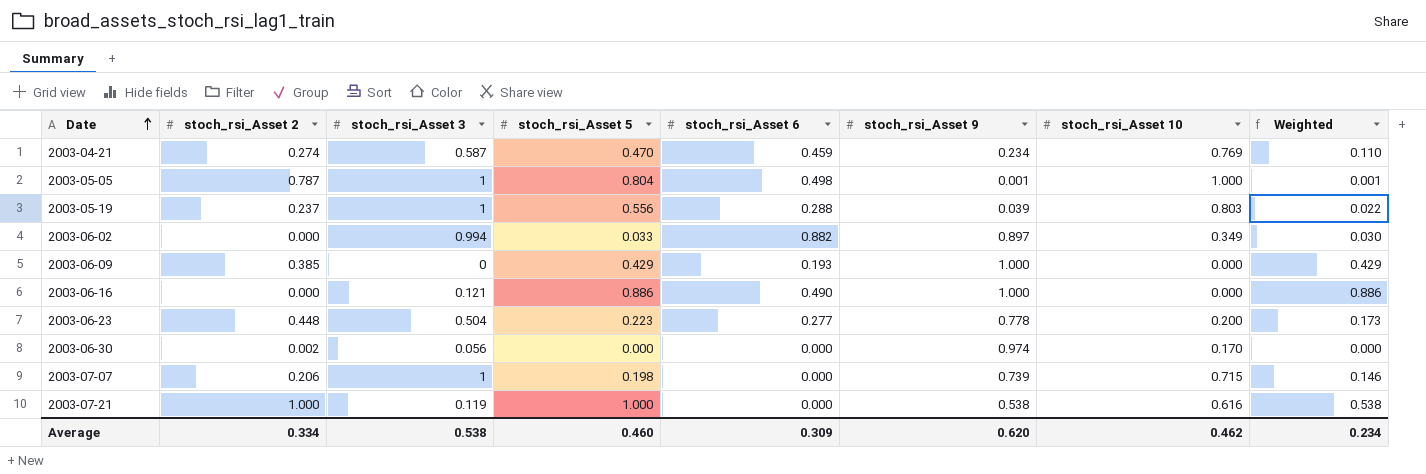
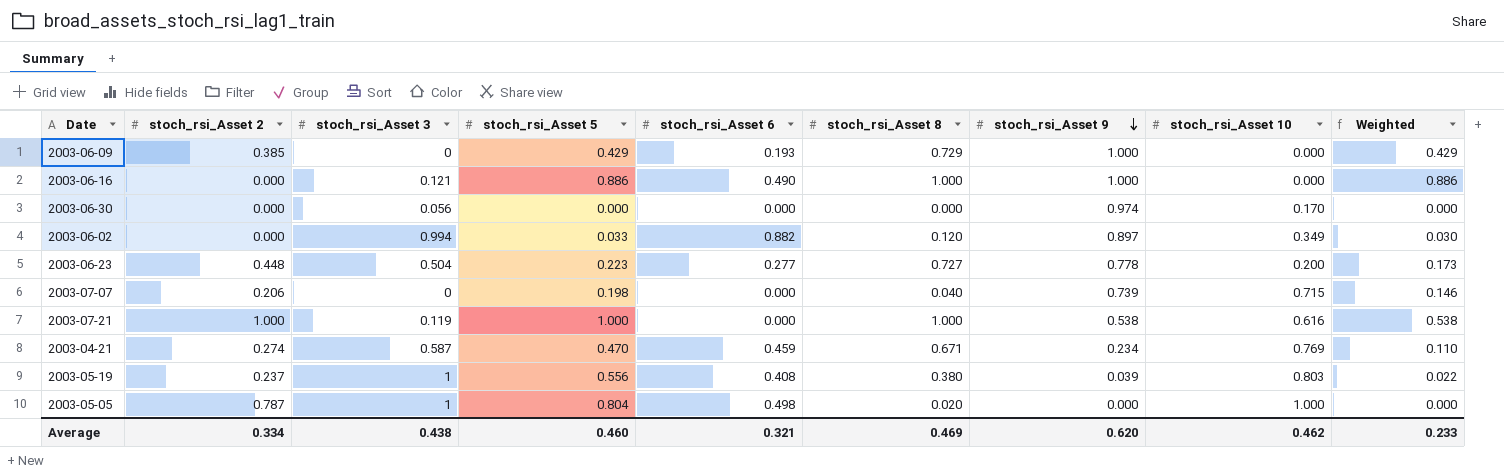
row order: Date ascending -> stoch_rsi_Asset 9 descending
column stoch_rsi_Asset 8 | position: none -> 6
2003-06-30 | stoch_rsi_Asset 2: 0.002 -> 0.000
2003-07-07 | stoch_rsi_Asset 3: 1 -> 0
2003-05-19 | stoch_rsi_Asset 6: 0.288 -> 0.408
2003-05-05 | stoch_rsi_Asset 9: 0.001 -> 0.000
2003-05-05 | Weighted: 0.001 -> 0.000
Average | stoch_rsi_Asset 3: 0.538 -> 0.438
Average | stoch_rsi_Asset 6: 0.309 -> 0.321
Average | Weighted: 0.234 -> 0.233

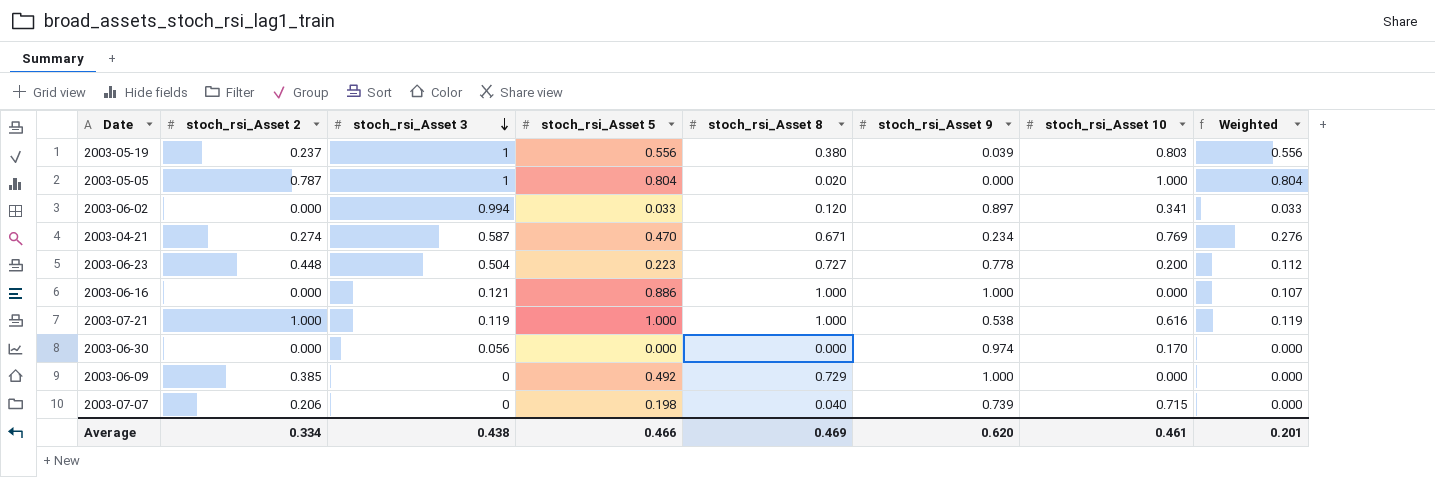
row order: stoch_rsi_Asset 9 descending -> stoch_rsi_Asset 3 descending
column stoch_rsi_Asset 6 | position: 5 -> none
column Weighted | formula: [stoch_rsi_Asset 5] * [stoch_rsi_Asset 9] -> [stoch_rsi_Asset 3] * [stoch_rsi_Asset 5]
2003-06-02 | stoch_rsi_Asset 10: 0.349 -> 0.341
2003-06-09 | stoch_rsi_Asset 5: 0.429 -> 0.492
Average | stoch_rsi_Asset 5: 0.460 -> 0.466
Average | stoch_rsi_Asset 10: 0.462 -> 0.461
Average | Weighted: 0.233 -> 0.201

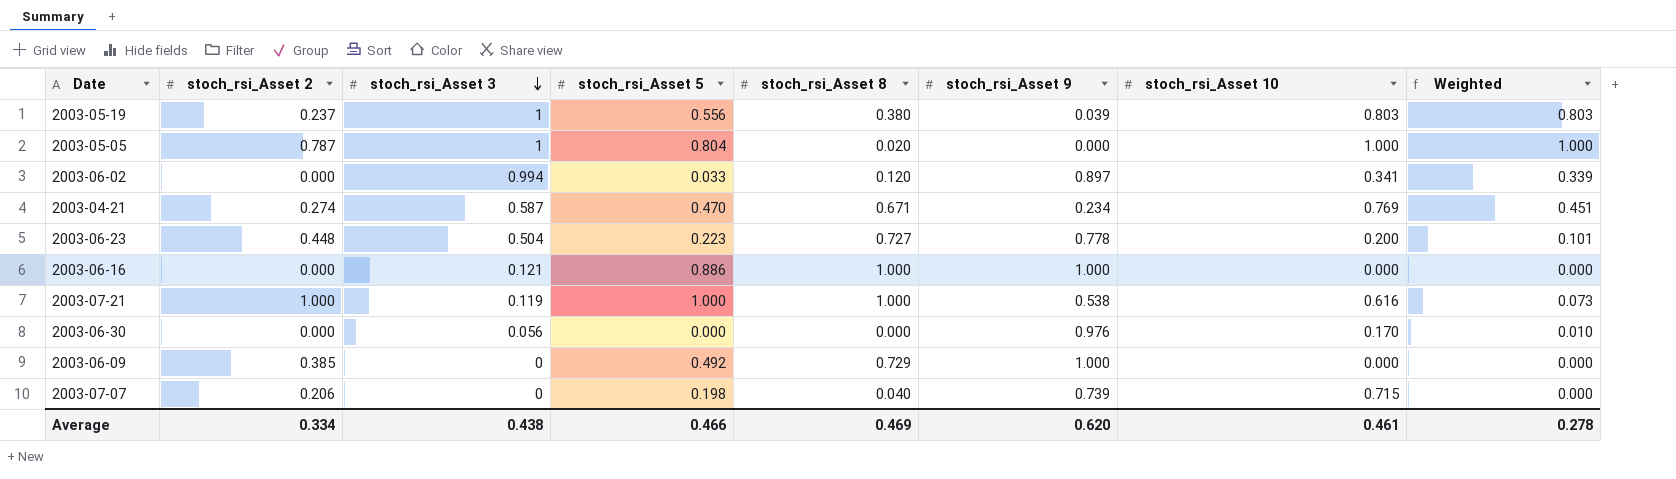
column Weighted | formula: [stoch_rsi_Asset 3] * [stoch_rsi_Asset 5] -> [stoch_rsi_Asset 3] * [stoch_rsi_Asset 10]
2003-06-30 | stoch_rsi_Asset 9: 0.974 -> 0.976
Average | Weighted: 0.201 -> 0.278

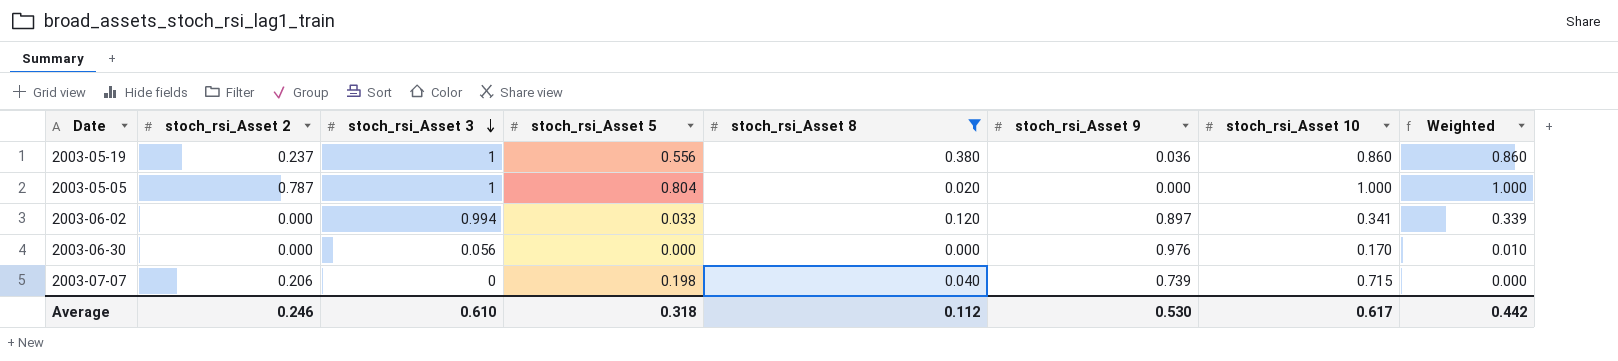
filter: none -> stoch_rsi_Asset 8 <= 0.380
2003-05-19 | stoch_rsi_Asset 9: 0.039 -> 0.036
2003-05-19 | stoch_rsi_Asset 10: 0.803 -> 0.860
2003-05-19 | Weighted: 0.803 -> 0.860
Average | stoch_rsi_Asset 2: 0.334 -> 0.246
Average | stoch_rsi_Asset 3: 0.438 -> 0.610
Average | stoch_rsi_Asset 5: 0.466 -> 0.318
Average | stoch_rsi_Asset 8: 0.469 -> 0.112
Average | stoch_rsi_Asset 9: 0.620 -> 0.530
Average | stoch_rsi_Asset 10: 0.461 -> 0.617
Average | Weighted: 0.278 -> 0.442

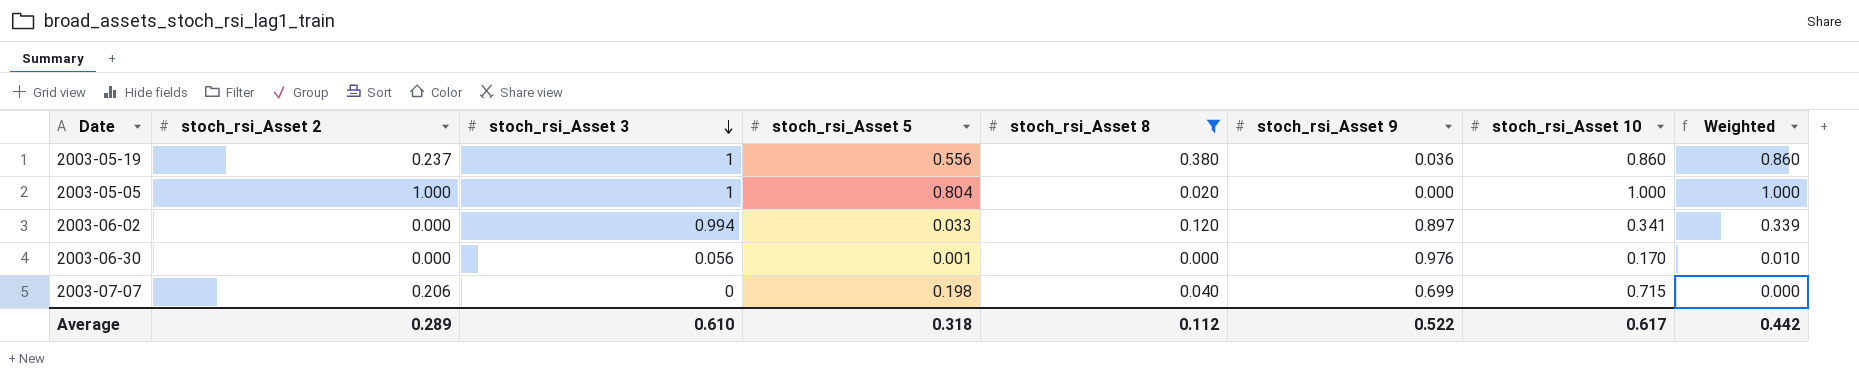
2003-05-05 | stoch_rsi_Asset 2: 0.787 -> 1.000
2003-06-30 | stoch_rsi_Asset 5: 0.000 -> 0.001
2003-07-07 | stoch_rsi_Asset 9: 0.739 -> 0.699
Average | stoch_rsi_Asset 2: 0.246 -> 0.289
Average | stoch_rsi_Asset 9: 0.530 -> 0.522

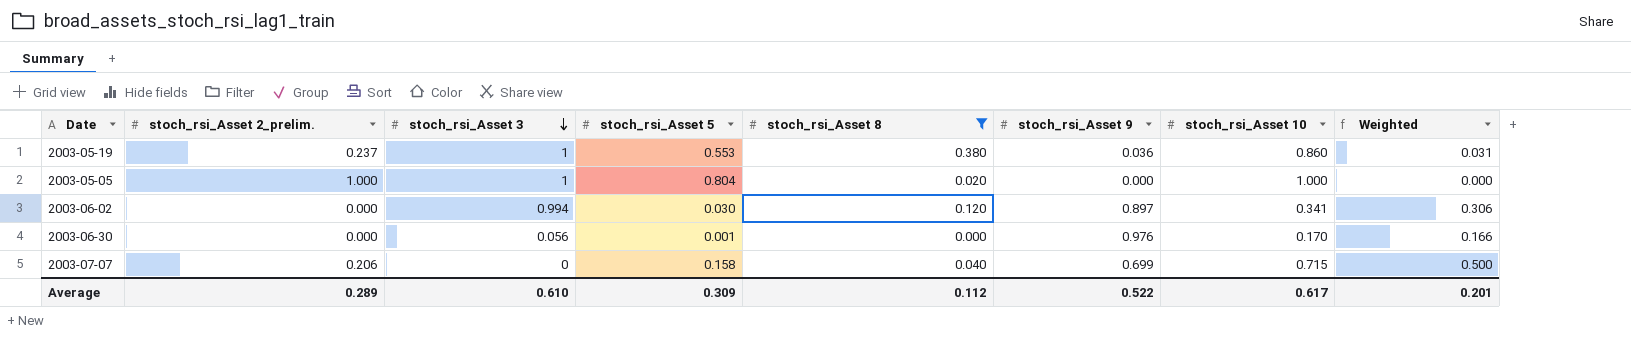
column name: stoch_rsi_Asset 2 -> stoch_rsi_Asset 2_prelim.
column Weighted | formula: [stoch_rsi_Asset 3] * [stoch_rsi_Asset 10] -> [stoch_rsi_Asset 9] * [stoch_rsi_Asset 10]
2003-05-19 | stoch_rsi_Asset 5: 0.556 -> 0.553
2003-06-02 | stoch_rsi_Asset 5: 0.033 -> 0.030
2003-07-07 | stoch_rsi_Asset 5: 0.198 -> 0.158
Average | stoch_rsi_Asset 5: 0.318 -> 0.309
Average | Weighted: 0.442 -> 0.201

